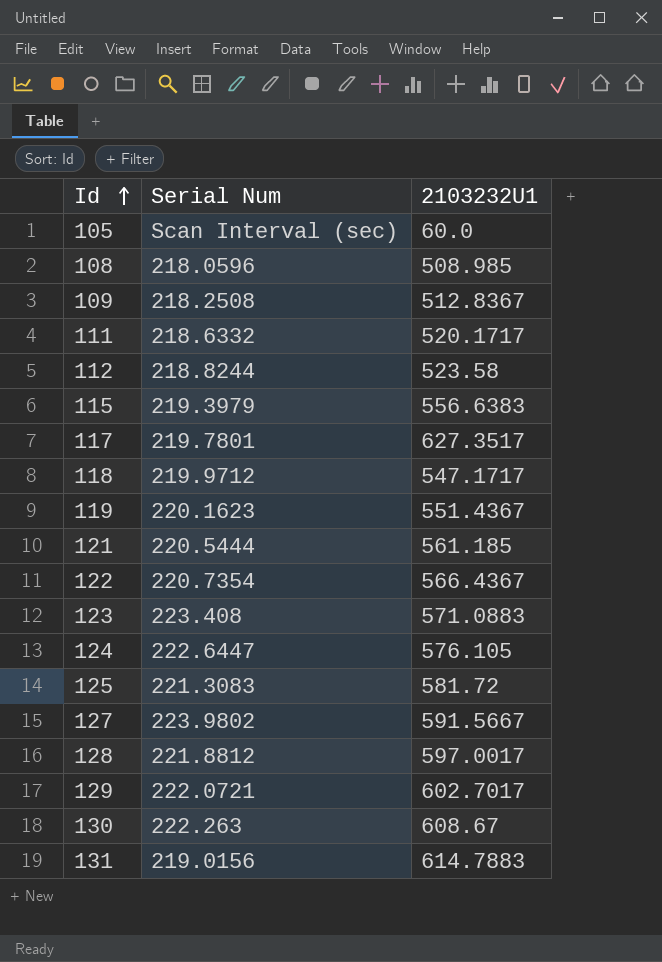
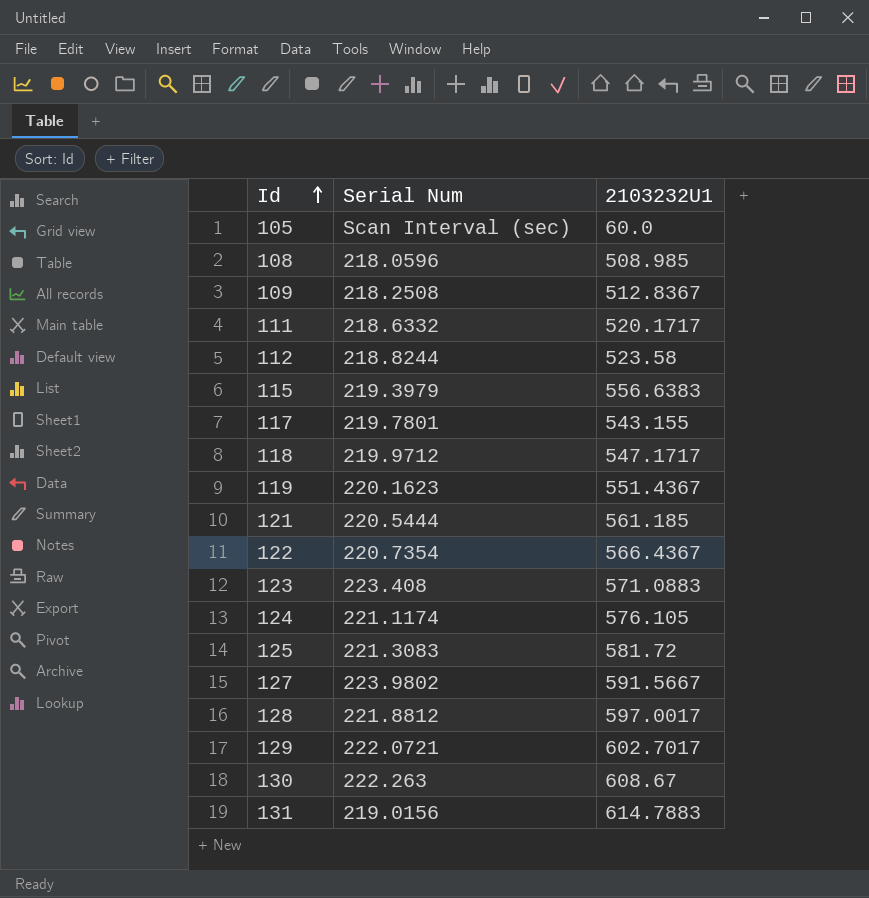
117 | 2103232U1: 627.3517 -> 543.155
124 | Serial Num: 222.6447 -> 221.1174

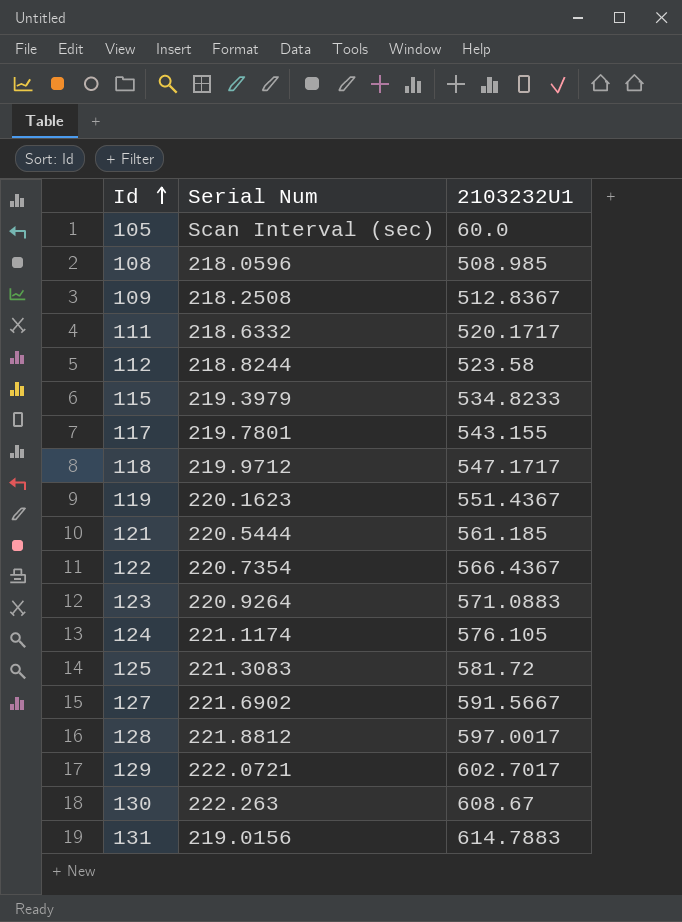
115 | 2103232U1: 556.6383 -> 534.8233
123 | Serial Num: 223.408 -> 220.9264
127 | Serial Num: 223.9802 -> 221.6902

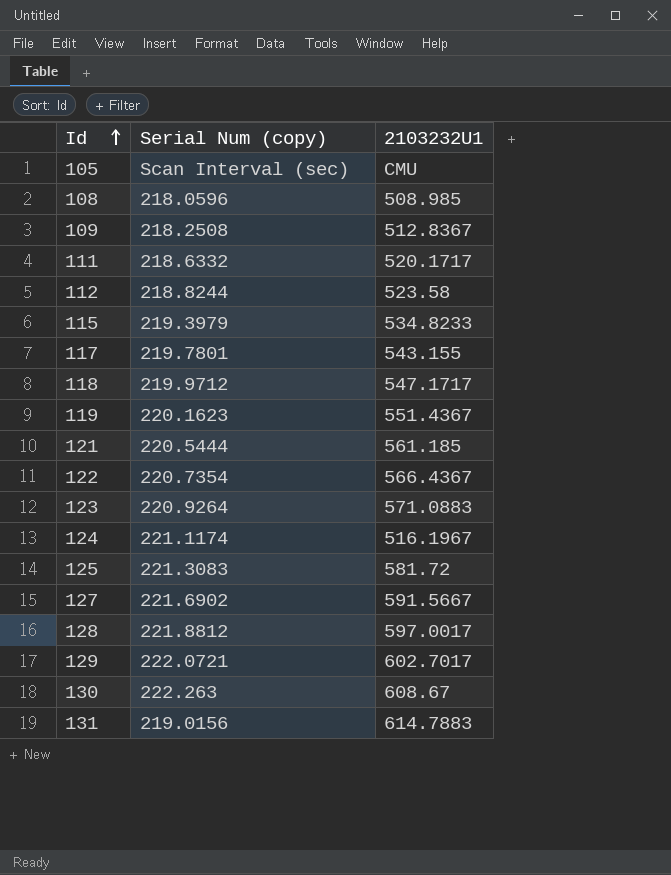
column name: Serial Num -> Serial Num (copy)
105 | 2103232U1: 60.0 -> CMU
124 | 2103232U1: 576.105 -> 516.1967

